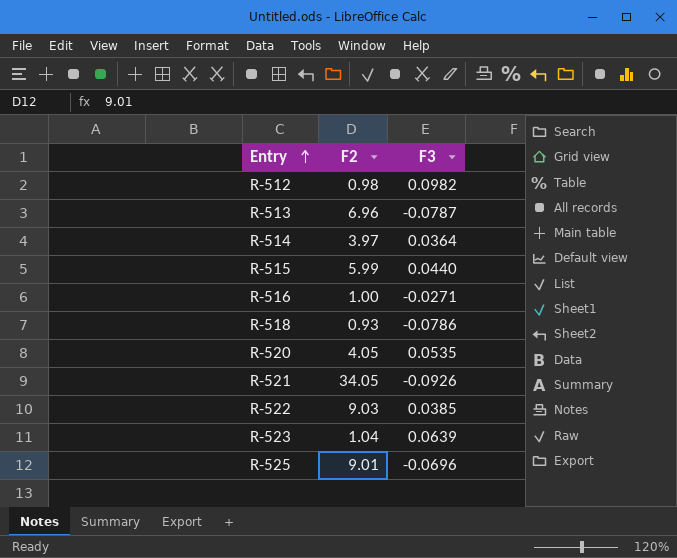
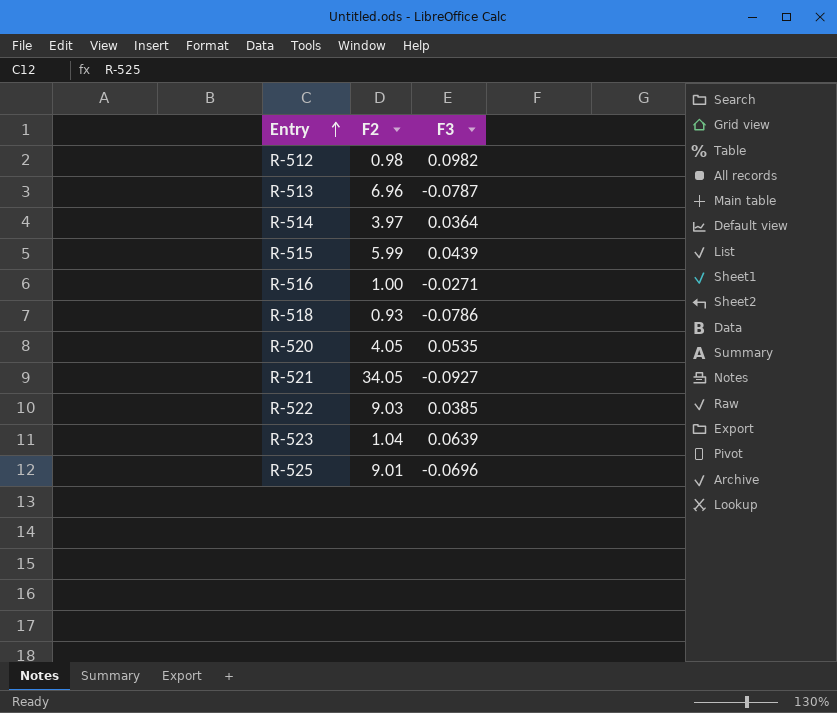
R-515 | F3: 0.0440 -> 0.0439
R-521 | F3: -0.0926 -> -0.0927

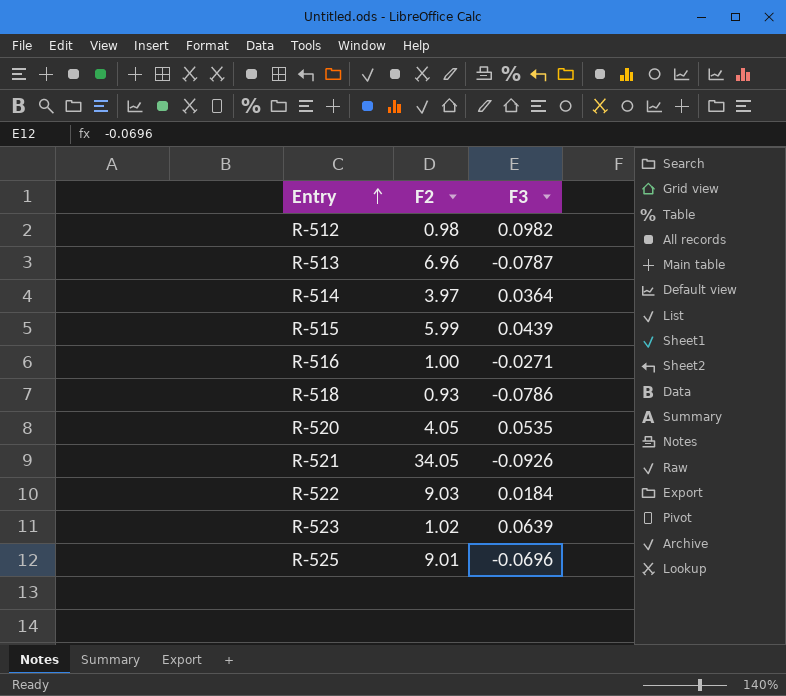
R-521 | F3: -0.0927 -> -0.0926
R-522 | F3: 0.0385 -> 0.0184
R-523 | F2: 1.04 -> 1.02

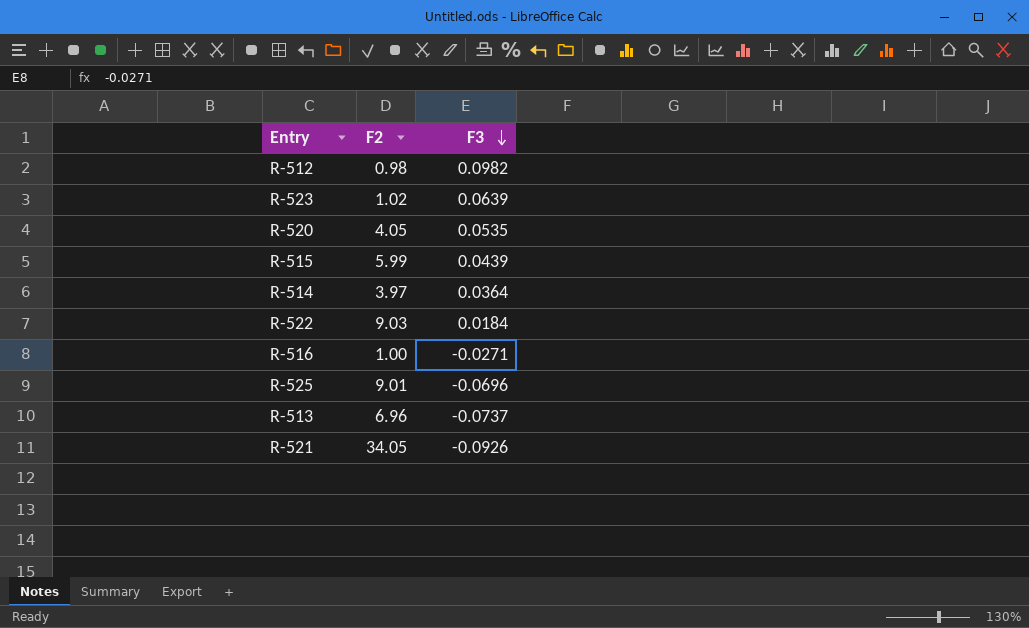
row order: Entry ascending -> F3 descending
row R-518: 0.93 | -0.0786 -> none
R-513 | F3: -0.0787 -> -0.0737

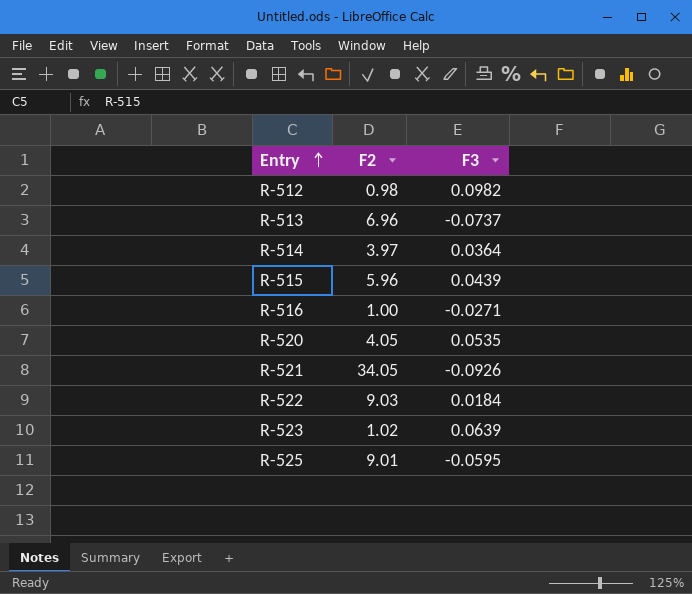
row order: F3 descending -> Entry ascending
R-515 | F2: 5.99 -> 5.96
R-525 | F3: -0.0696 -> -0.0595

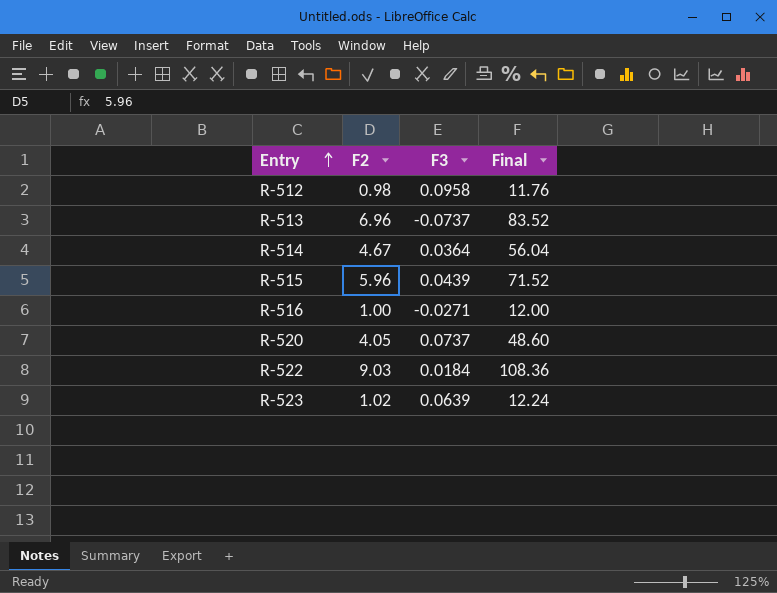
column Final | formula: none -> [F2] * 12
row R-521: 34.05 | -0.0926 -> none
row R-525: 9.01 | -0.0595 -> none
R-512 | F3: 0.0982 -> 0.0958
R-514 | F2: 3.97 -> 4.67
R-520 | F3: 0.0535 -> 0.0737

